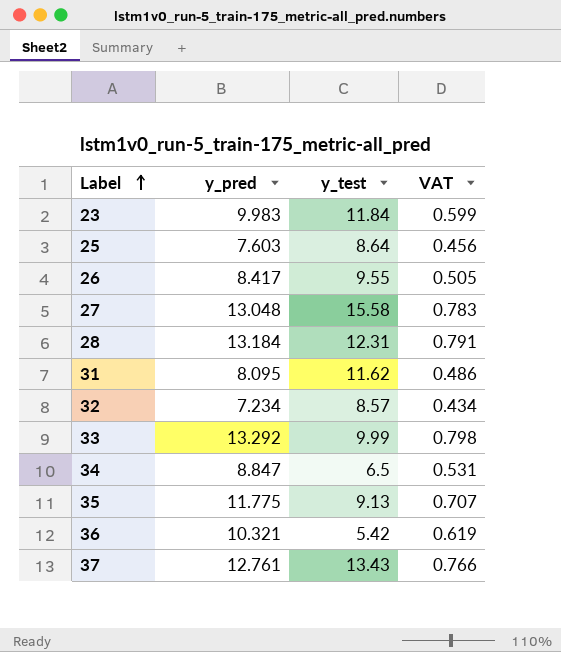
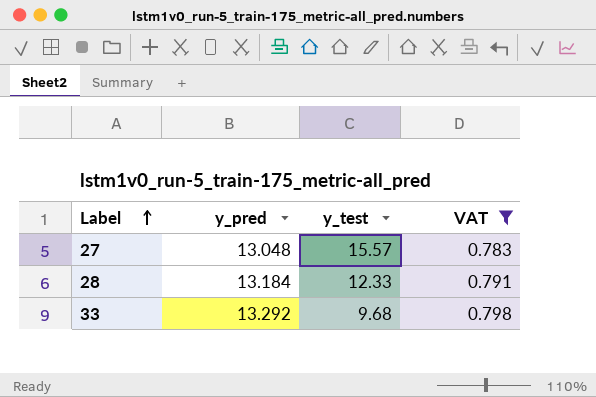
filter: none -> VAT >= 0.783
27 | y_test: 15.58 -> 15.57
28 | y_test: 12.31 -> 12.33
33 | y_test: 9.99 -> 9.68

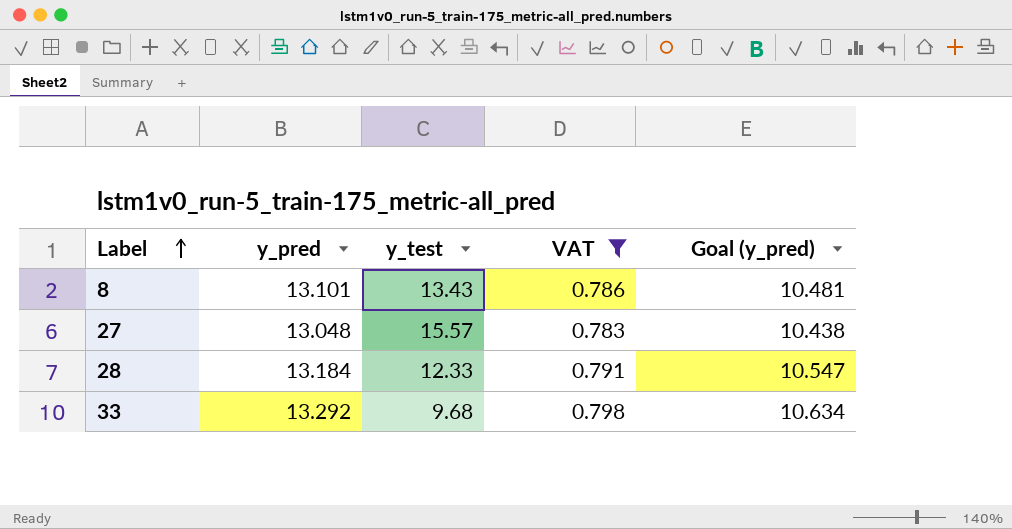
column Goal (y_pred) | formula: none -> [y_pred] * 0.8
row 8: none -> 13.101 | 13.43 | 0.786 | 10.481

